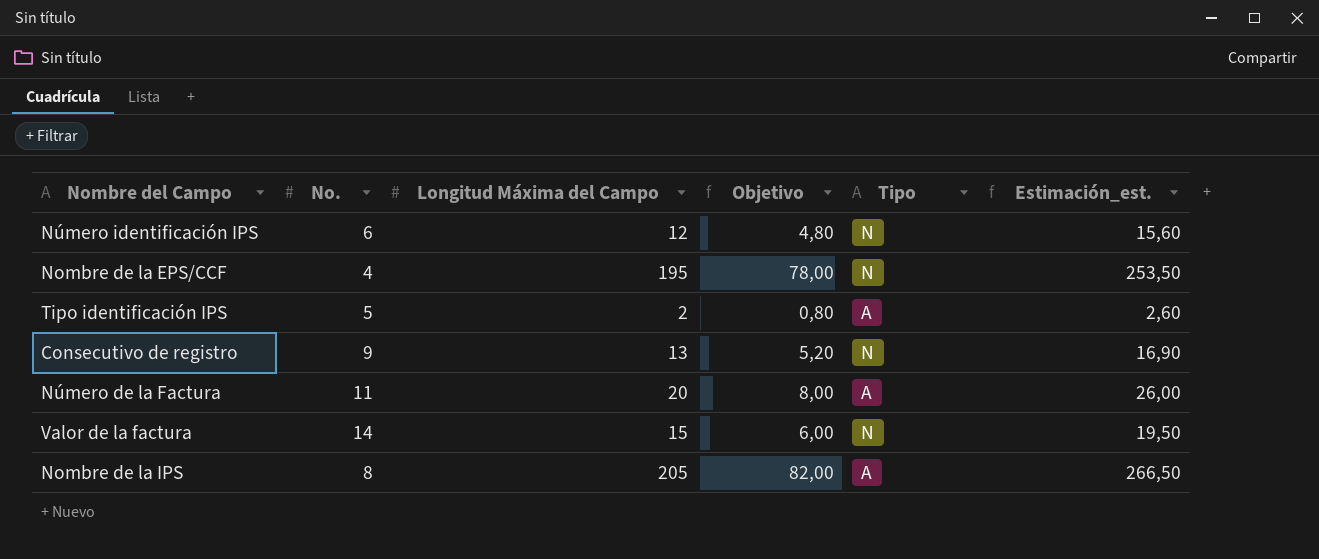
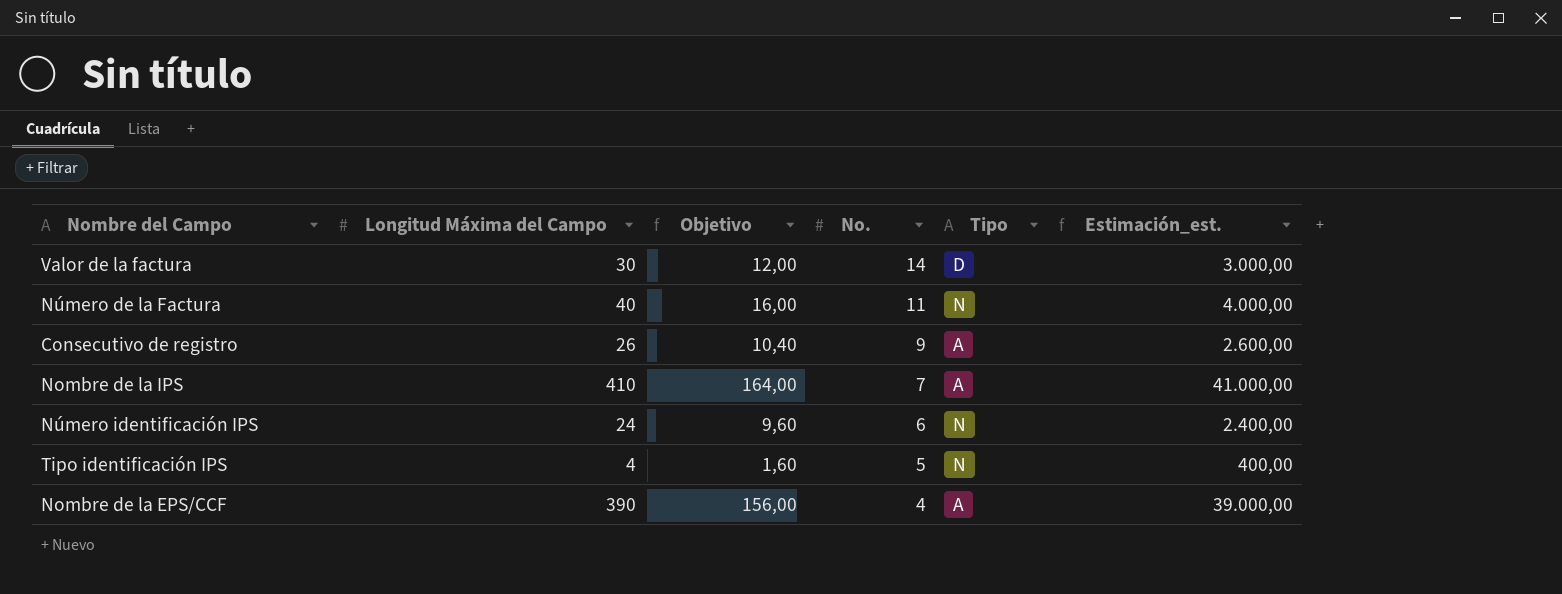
row order: none -> No. descending
column No. | position: 2 -> 4
column Estimación_est. | formula: [Longitud Máxima del Campo] * 1,3 -> [Longitud Máxima del Campo] * 100
Valor de la factura | Longitud Máxima del Campo: 15 -> 30
Valor de la factura | Objetivo: 6,00 -> 12,00
Valor de la factura | Tipo: N -> D
Número de la Factura | Longitud Máxima del Campo: 20 -> 40
Número de la Factura | Objetivo: 8,00 -> 16,00
Número de la Factura | Tipo: A -> N
Consecutivo de registro | Longitud Máxima del Campo: 13 -> 26
Consecutivo de registro | Objetivo: 5,20 -> 10,40
Consecutivo de registro | Tipo: N -> A
Nombre de la IPS | Longitud Máxima del Campo: 205 -> 410
Nombre de la IPS | Objetivo: 82,00 -> 164,00
Nombre de la IPS | No.: 8 -> 7
Número identificación IPS | Longitud Máxima del Campo: 12 -> 24
Número identificación IPS | Objetivo: 4,80 -> 9,60
Tipo identificación IPS | Longitud Máxima del Campo: 2 -> 4
Tipo identificación IPS | Objetivo: 0,80 -> 1,60
Tipo identificación IPS | Tipo: A -> N
Nombre de la EPS/CCF | Longitud Máxima del Campo: 195 -> 390
Nombre de la EPS/CCF | Objetivo: 78,00 -> 156,00
Nombre de la EPS/CCF | Tipo: N -> A

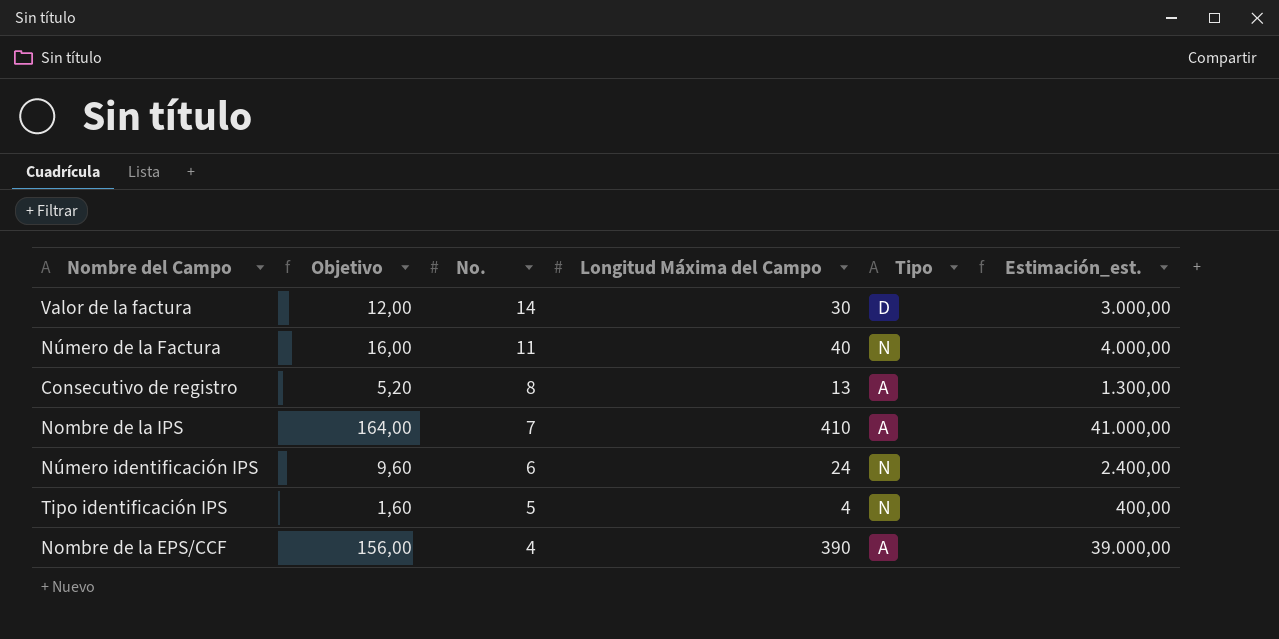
column Longitud Máxima del Campo | position: 2 -> 4
Consecutivo de registro | Objetivo: 10,40 -> 5,20
Consecutivo de registro | No.: 9 -> 8
Consecutivo de registro | Longitud Máxima del Campo: 26 -> 13
Consecutivo de registro | Estimación_est.: 2.600,00 -> 1.300,00

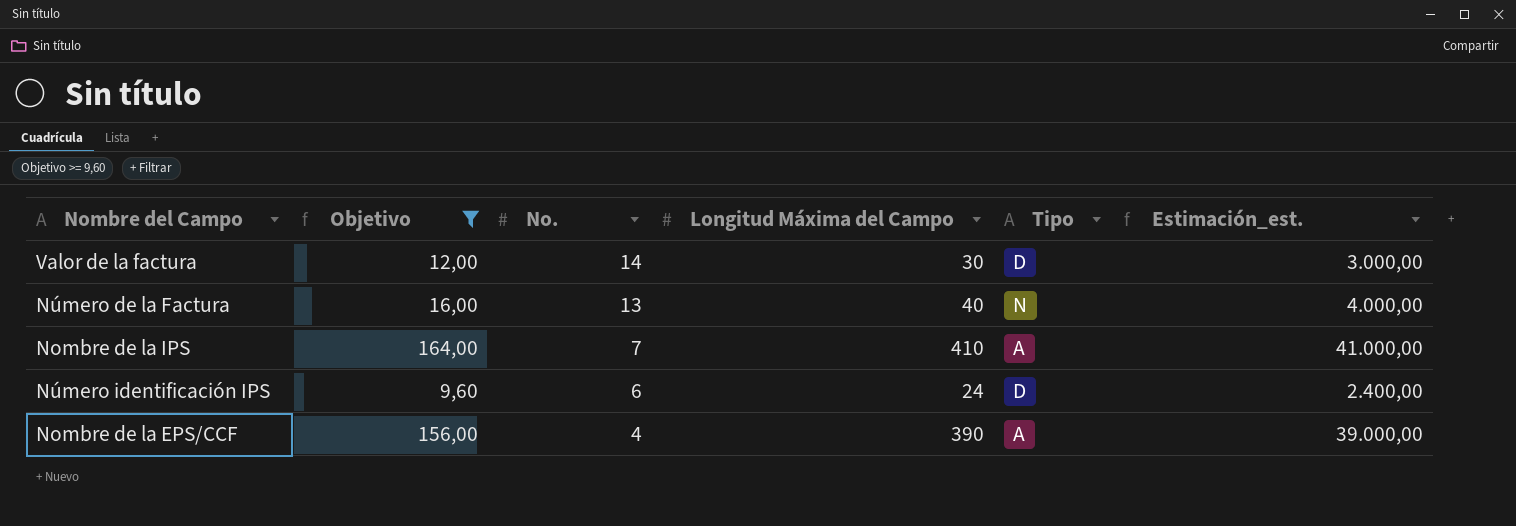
filter: none -> Objetivo >= 9,60
Número de la Factura | No.: 11 -> 13
Número identificación IPS | Tipo: N -> D

